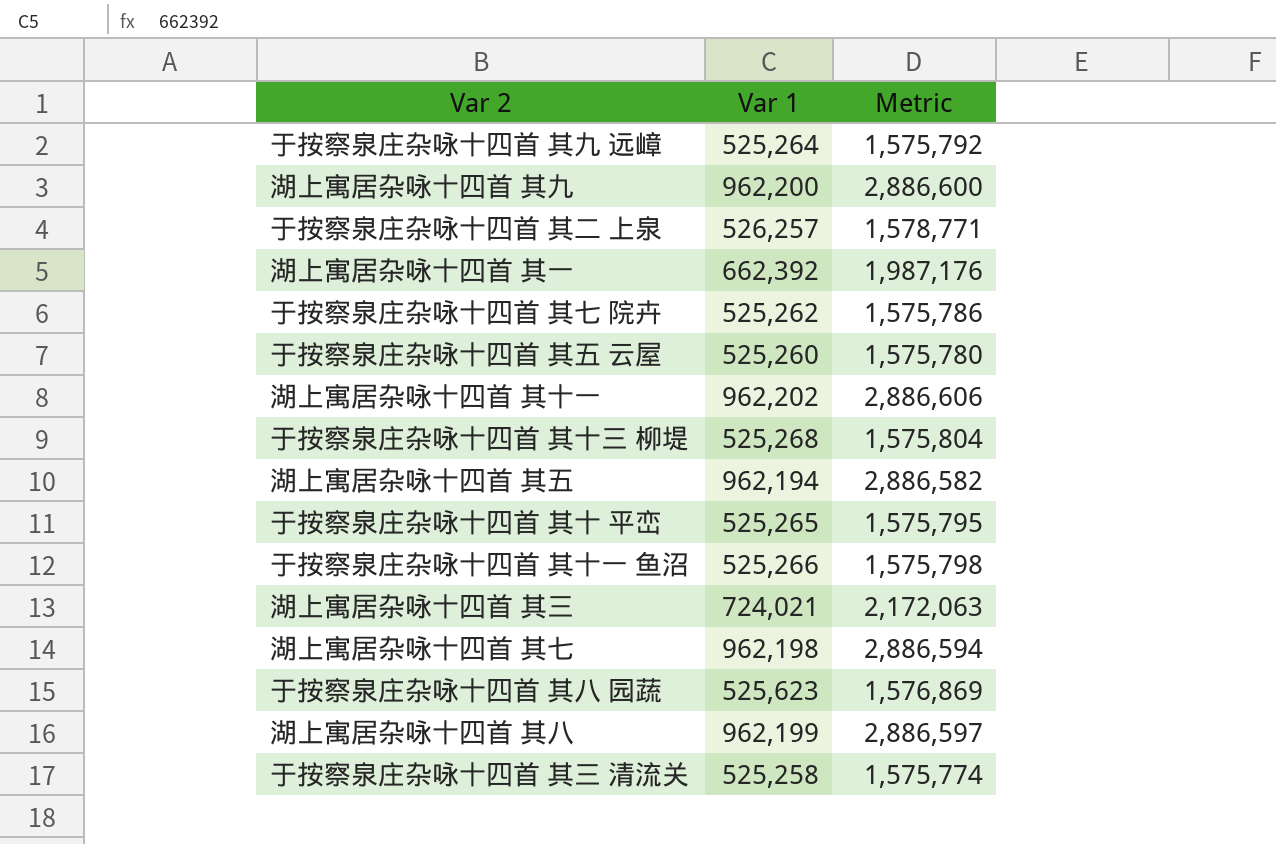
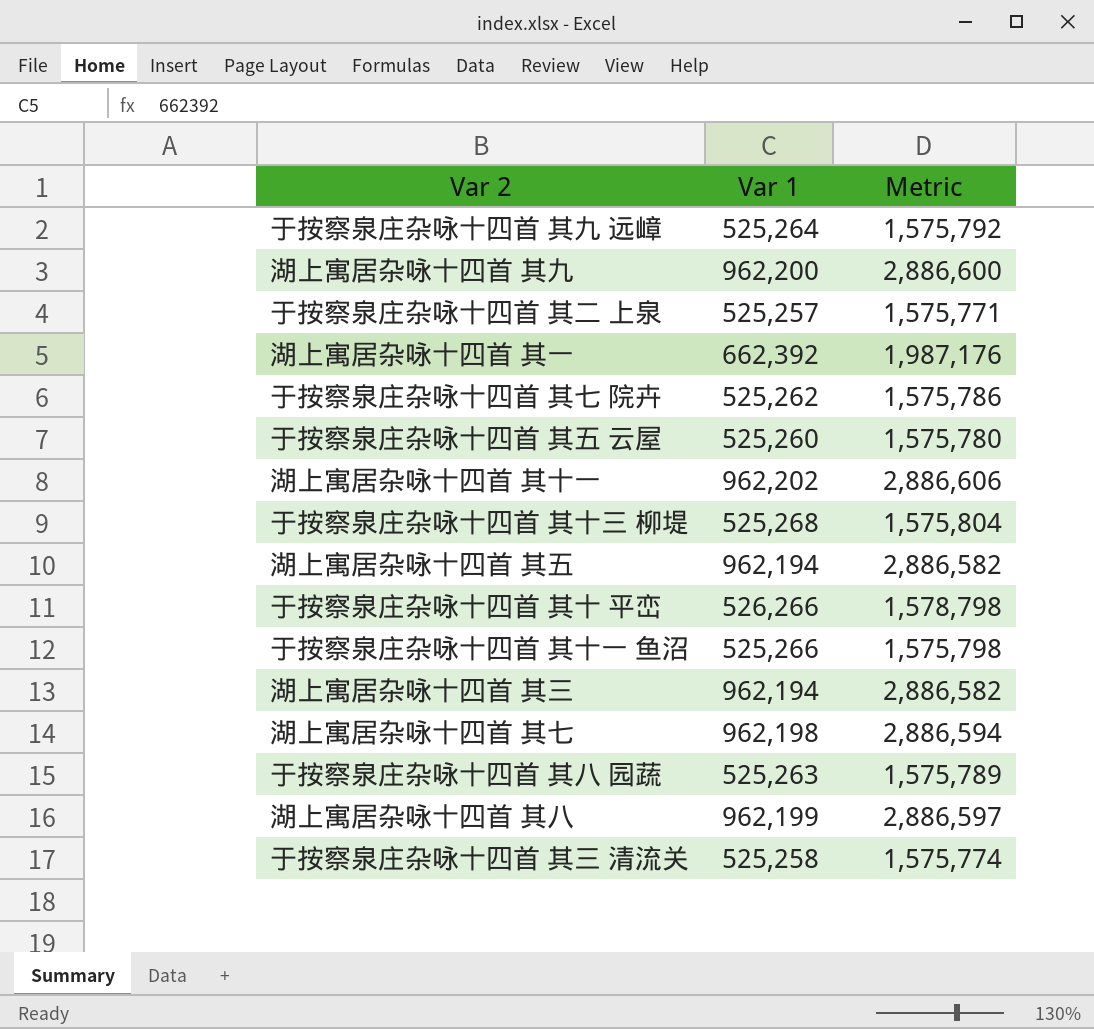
于按察泉庄杂咏十四首 其二 上泉 | Var 1: 526,257 -> 525,257
于按察泉庄杂咏十四首 其二 上泉 | Metric: 1,578,771 -> 1,575,771
于按察泉庄杂咏十四首 其十 平峦 | Var 1: 525,265 -> 526,266
于按察泉庄杂咏十四首 其十 平峦 | Metric: 1,575,795 -> 1,578,798
湖上寓居杂咏十四首 其三 | Var 1: 724,021 -> 962,194
湖上寓居杂咏十四首 其三 | Metric: 2,172,063 -> 2,886,582
于按察泉庄杂咏十四首 其八 园蔬 | Var 1: 525,623 -> 525,263
于按察泉庄杂咏十四首 其八 园蔬 | Metric: 1,576,869 -> 1,575,789

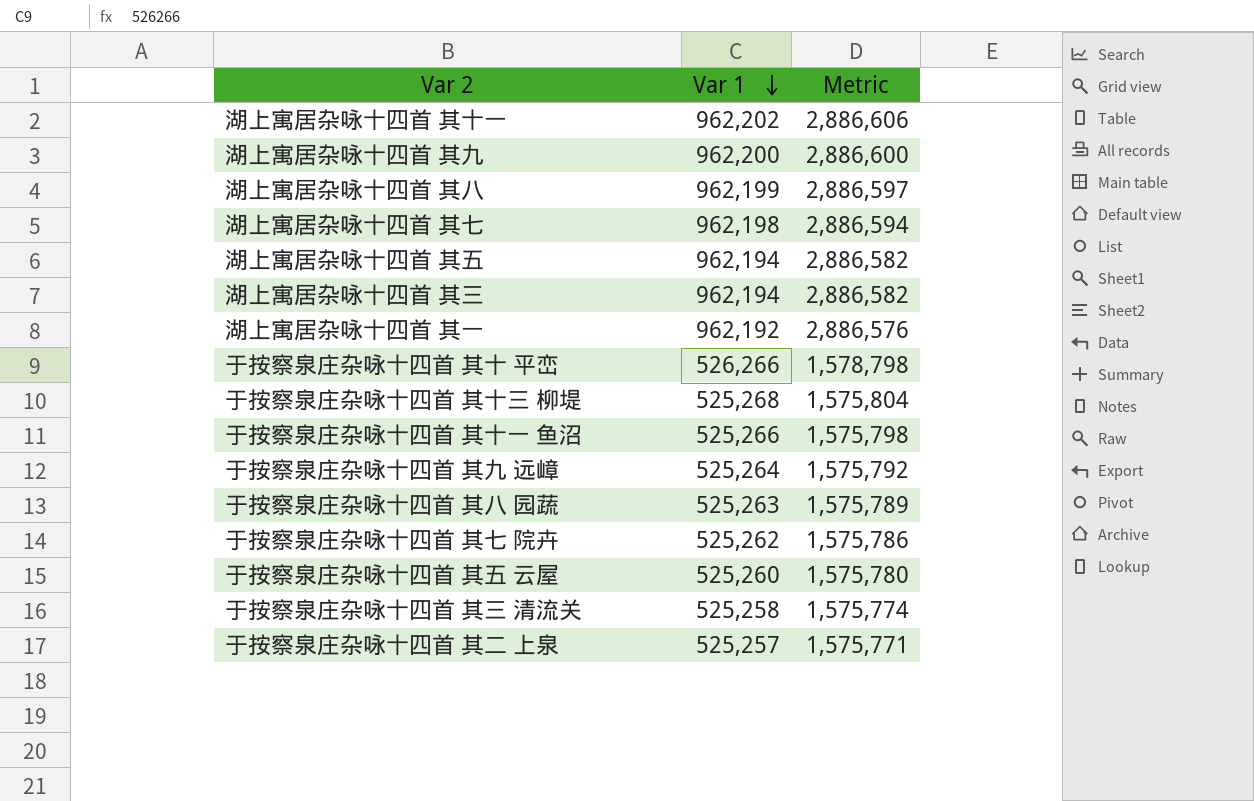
row order: none -> Var 1 descending
湖上寓居杂咏十四首 其一 | Var 1: 662,392 -> 962,192
湖上寓居杂咏十四首 其一 | Metric: 1,987,176 -> 2,886,576

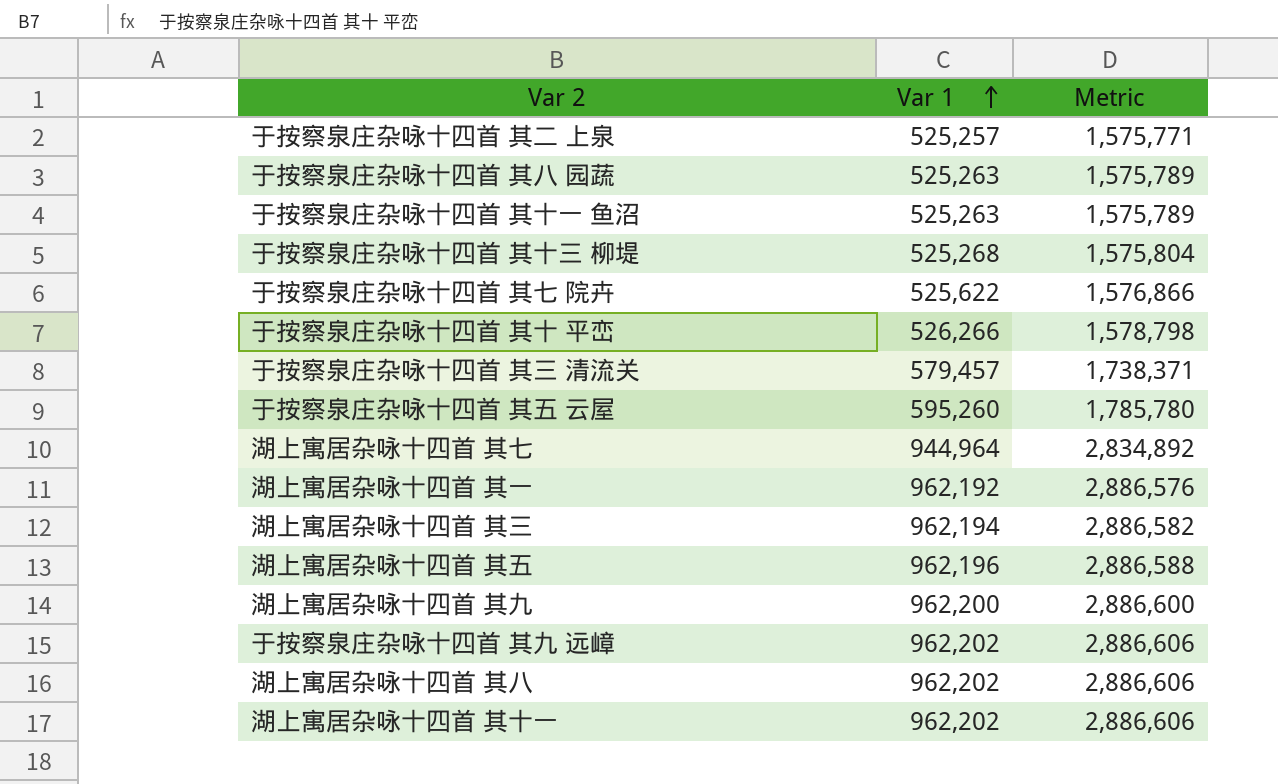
row order: Var 1 descending -> Var 1 ascending
于按察泉庄杂咏十四首 其十一 鱼沼 | Var 1: 525,266 -> 525,263
于按察泉庄杂咏十四首 其十一 鱼沼 | Metric: 1,575,798 -> 1,575,789
于按察泉庄杂咏十四首 其七 院卉 | Var 1: 525,262 -> 525,622
于按察泉庄杂咏十四首 其七 院卉 | Metric: 1,575,786 -> 1,576,866
于按察泉庄杂咏十四首 其三 清流关 | Var 1: 525,258 -> 579,457
于按察泉庄杂咏十四首 其三 清流关 | Metric: 1,575,774 -> 1,738,371
于按察泉庄杂咏十四首 其五 云屋 | Var 1: 525,260 -> 595,260
于按察泉庄杂咏十四首 其五 云屋 | Metric: 1,575,780 -> 1,785,780
湖上寓居杂咏十四首 其七 | Var 1: 962,198 -> 944,964
湖上寓居杂咏十四首 其七 | Metric: 2,886,594 -> 2,834,892
湖上寓居杂咏十四首 其五 | Var 1: 962,194 -> 962,196
湖上寓居杂咏十四首 其五 | Metric: 2,886,582 -> 2,886,588
于按察泉庄杂咏十四首 其九 远嶂 | Var 1: 525,264 -> 962,202
于按察泉庄杂咏十四首 其九 远嶂 | Metric: 1,575,792 -> 2,886,606
湖上寓居杂咏十四首 其八 | Var 1: 962,199 -> 962,202
湖上寓居杂咏十四首 其八 | Metric: 2,886,597 -> 2,886,606

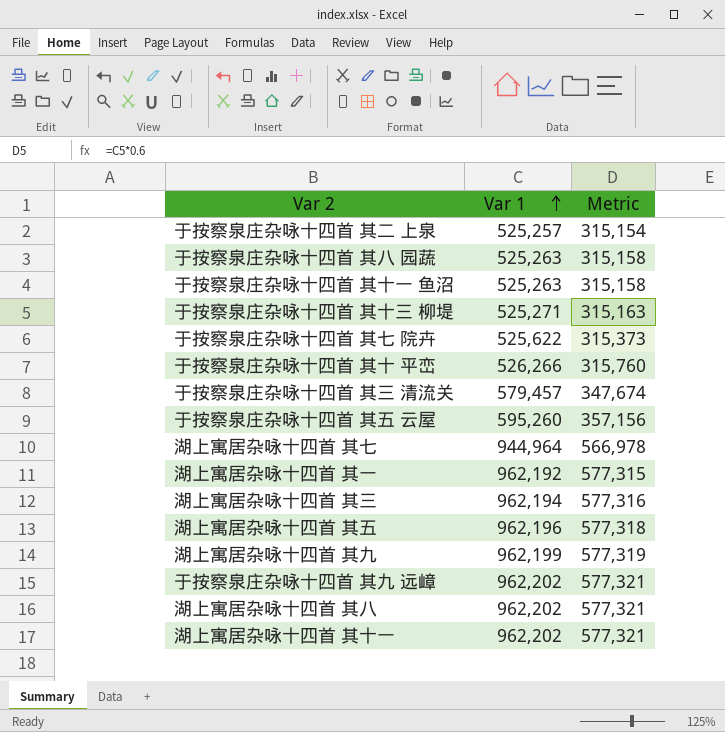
column Metric | formula: [Var 1] * 3 -> [Var 1] * 0.6
于按察泉庄杂咏十四首 其十三 柳堤 | Var 1: 525,268 -> 525,271
湖上寓居杂咏十四首 其九 | Var 1: 962,200 -> 962,199

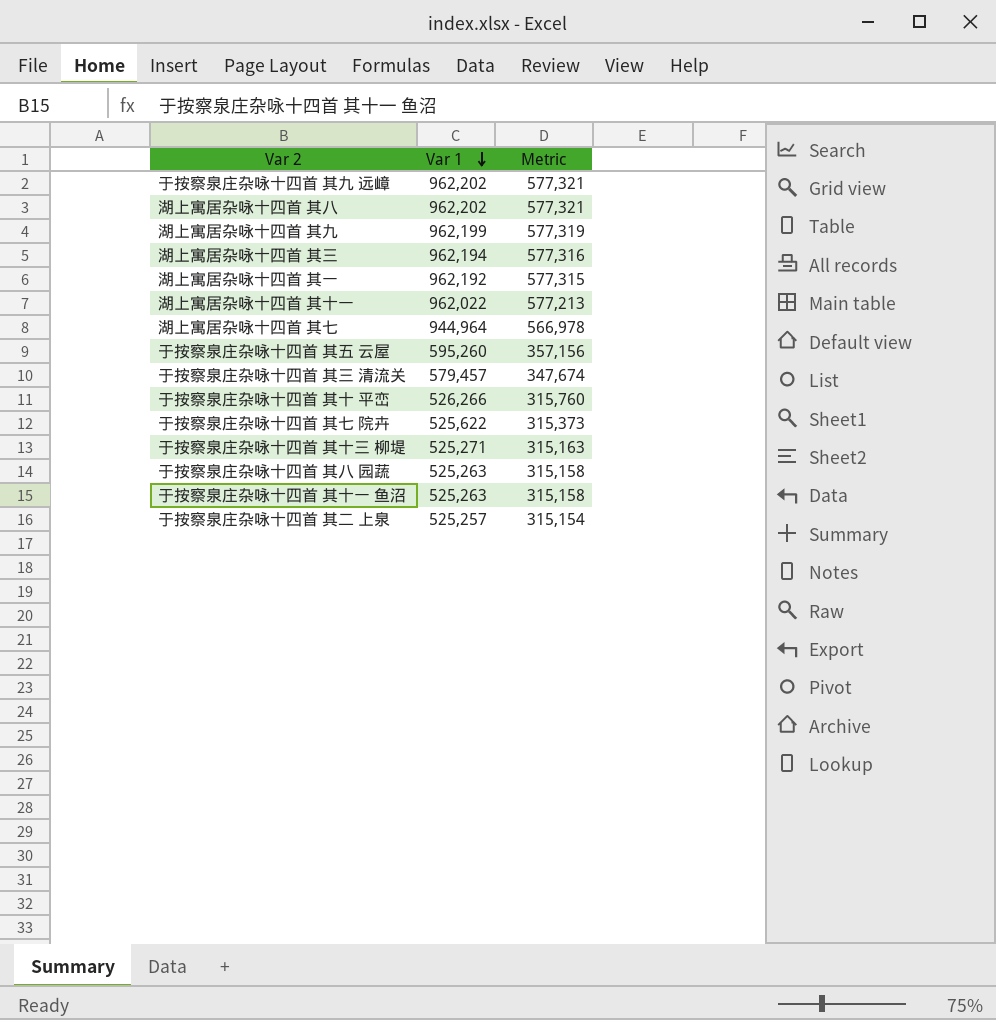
row order: Var 1 ascending -> Var 1 descending
row 湖上寓居杂咏十四首 其五: 962,196 | 577,318 -> none
湖上寓居杂咏十四首 其十一 | Var 1: 962,202 -> 962,022
湖上寓居杂咏十四首 其十一 | Metric: 577,321 -> 577,213

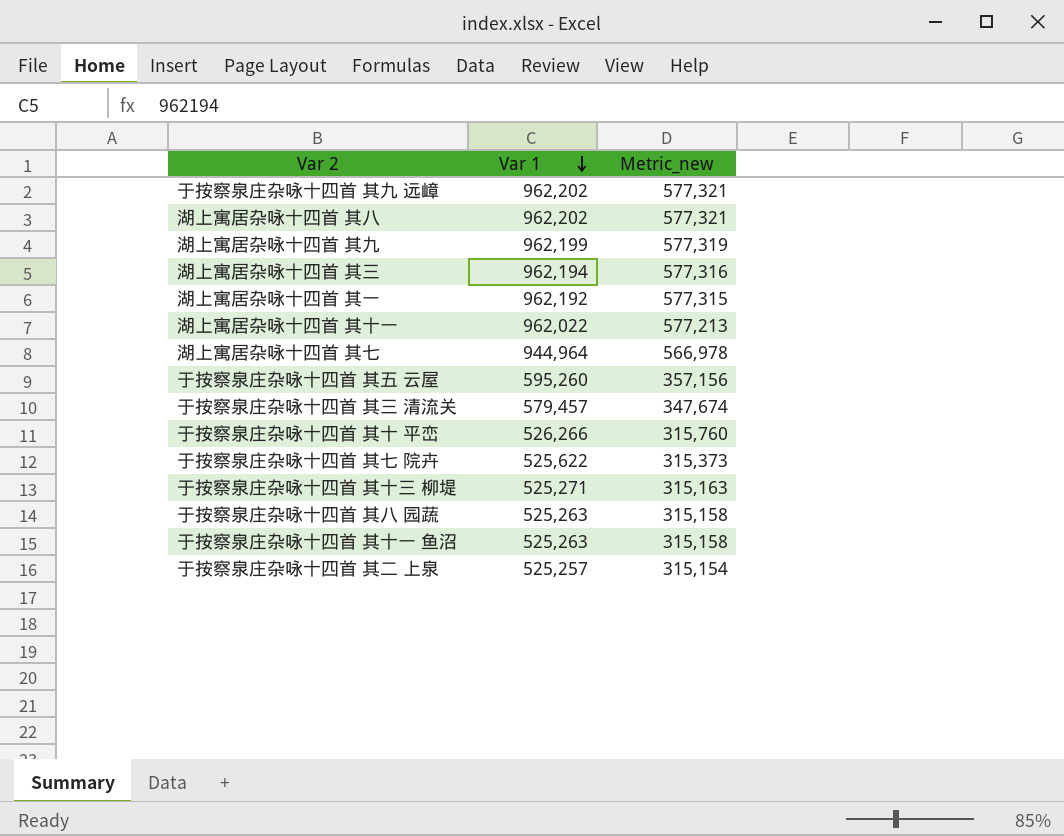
column name: Metric -> Metric_new

